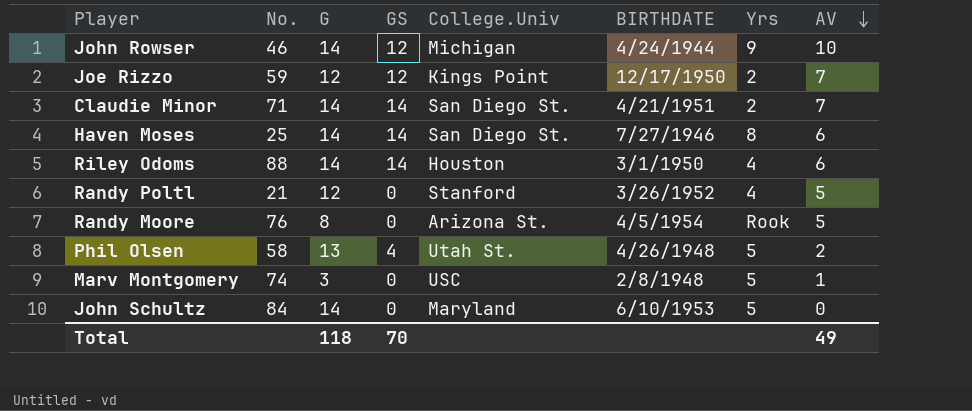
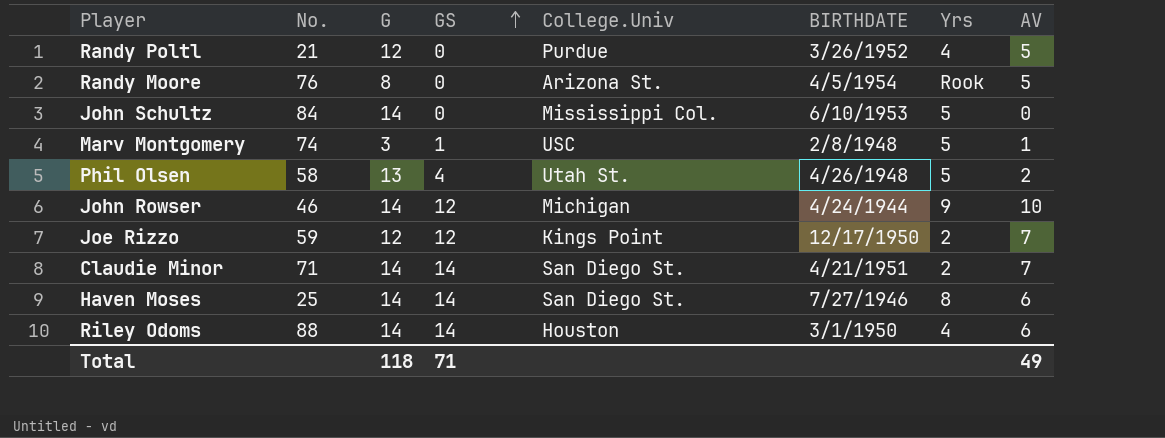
row order: AV descending -> GS ascending
Randy Poltl | College.Univ: Stanford -> Purdue
John Schultz | College.Univ: Maryland -> Mississippi Col.
Marv Montgomery | GS: 0 -> 1
Total | GS: 70 -> 71

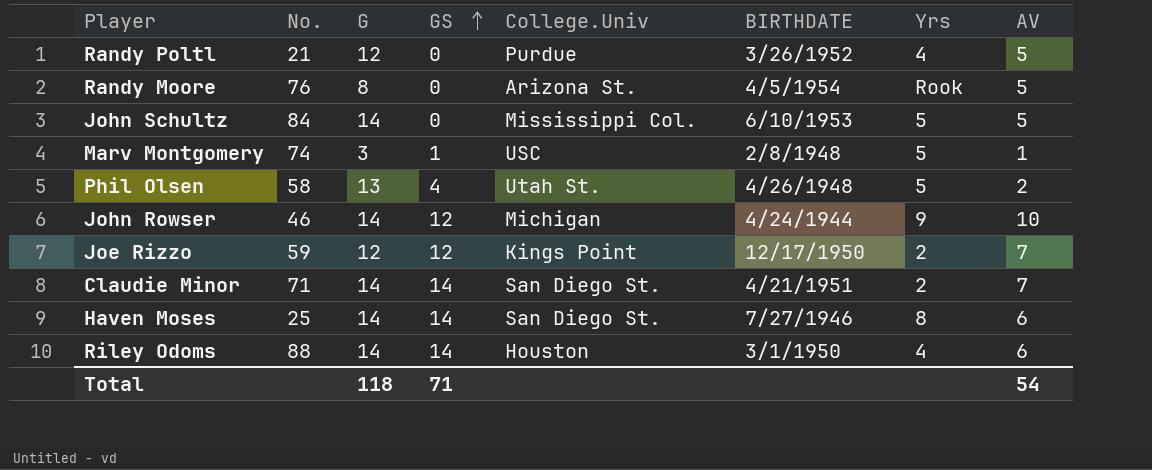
John Schultz | AV: 0 -> 5
Total | AV: 49 -> 54

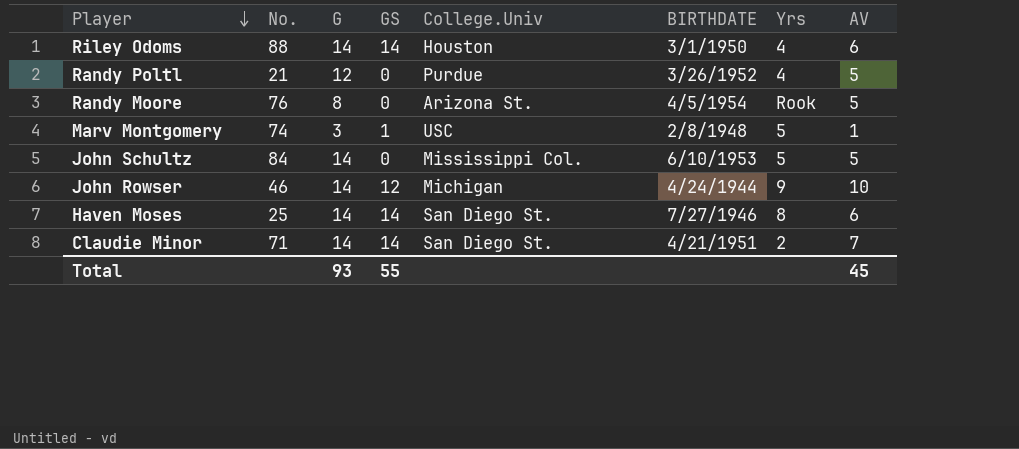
row order: GS ascending -> Player descending
row Phil Olsen: 58 | 13 | 4 | Utah St. | 4/26/1948 | 5 | 2 -> none
row Joe Rizzo: 59 | 12 | 12 | Kings Point | 12/17/1950 | 2 | 7 -> none
Total | G: 118 -> 93
Total | GS: 71 -> 55
Total | AV: 54 -> 45

